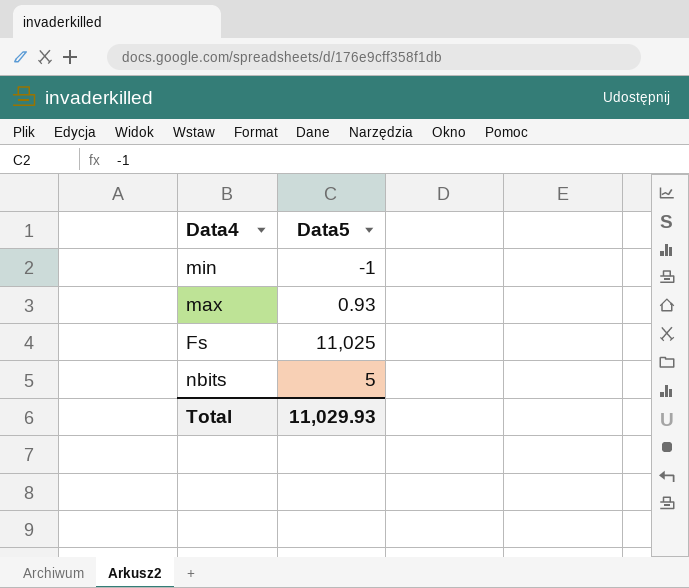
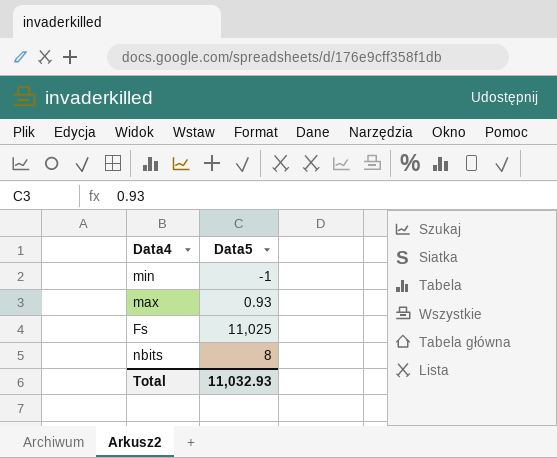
nbits | Data5: 5 -> 8
Total | Data5: 11,029.93 -> 11,032.93

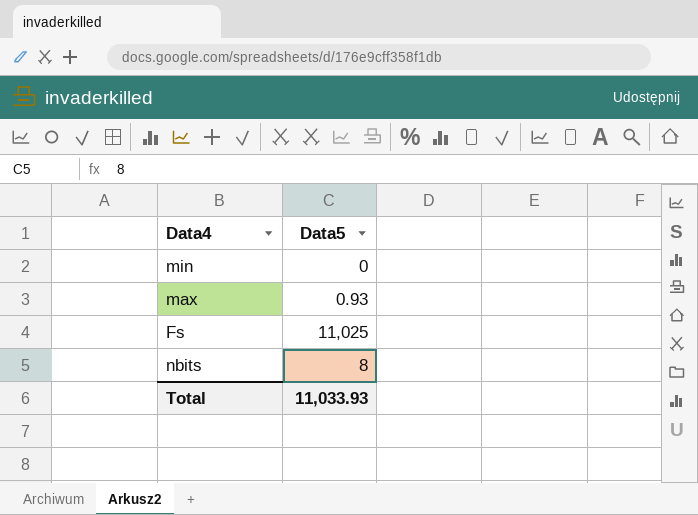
min | Data5: -1 -> 0
Total | Data5: 11,032.93 -> 11,033.93

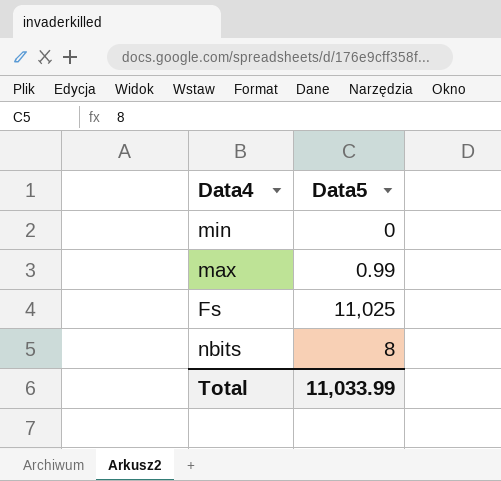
max | Data5: 0.93 -> 0.99
Total | Data5: 11,033.93 -> 11,033.99

